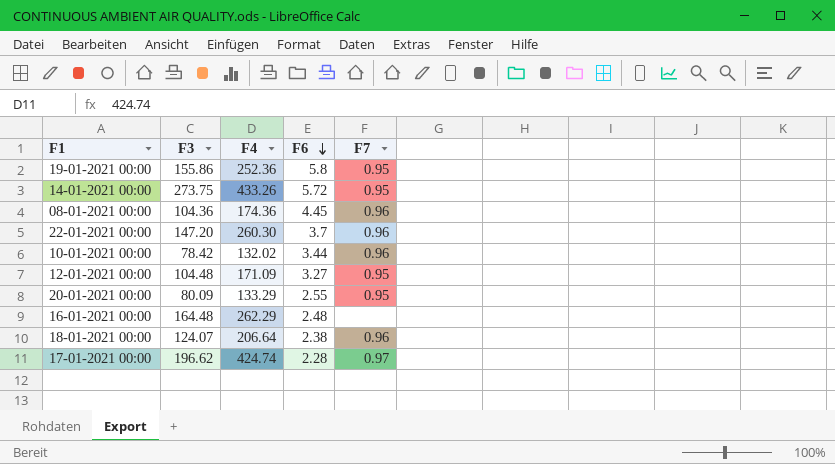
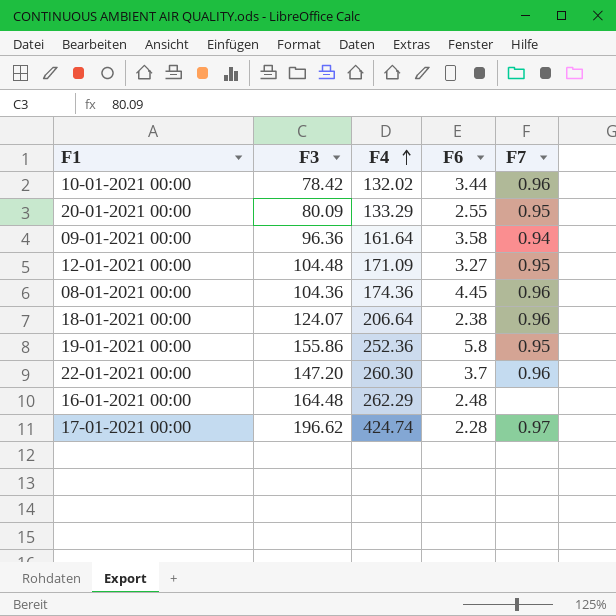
row order: F6 descending -> F4 ascending
row 14-01-2021 00:00: 273.75 | 433.26 | 5.72 | 0.95 -> none
row 09-01-2021 00:00: none -> 96.36 | 161.64 | 3.58 | 0.94

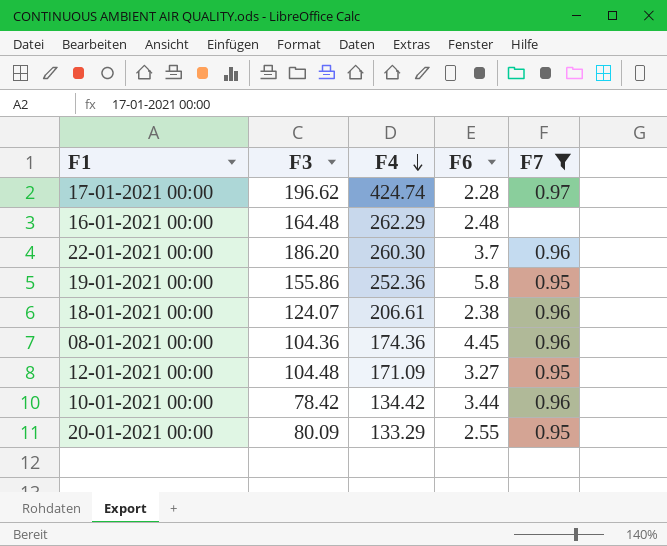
filter: none -> F7 != 0.94
row order: F4 ascending -> F4 descending
22-01-2021 00:00 | F3: 147.20 -> 186.20
18-01-2021 00:00 | F4: 206.64 -> 206.61
10-01-2021 00:00 | F4: 132.02 -> 134.42

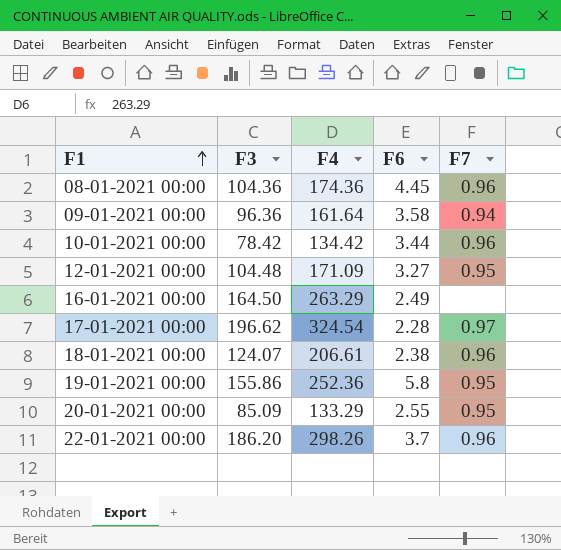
filter: F7 != 0.94 -> none
row order: F4 descending -> F1 ascending
16-01-2021 00:00 | F3: 164.48 -> 164.50
16-01-2021 00:00 | F4: 262.29 -> 263.29
16-01-2021 00:00 | F6: 2.48 -> 2.49
17-01-2021 00:00 | F4: 424.74 -> 324.54
20-01-2021 00:00 | F3: 80.09 -> 85.09
22-01-2021 00:00 | F4: 260.30 -> 298.26

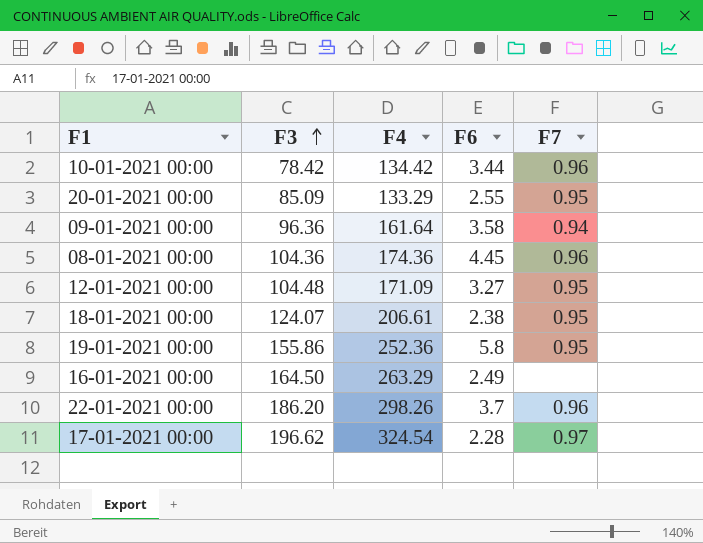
row order: F1 ascending -> F3 ascending
18-01-2021 00:00 | F7: 0.96 -> 0.95

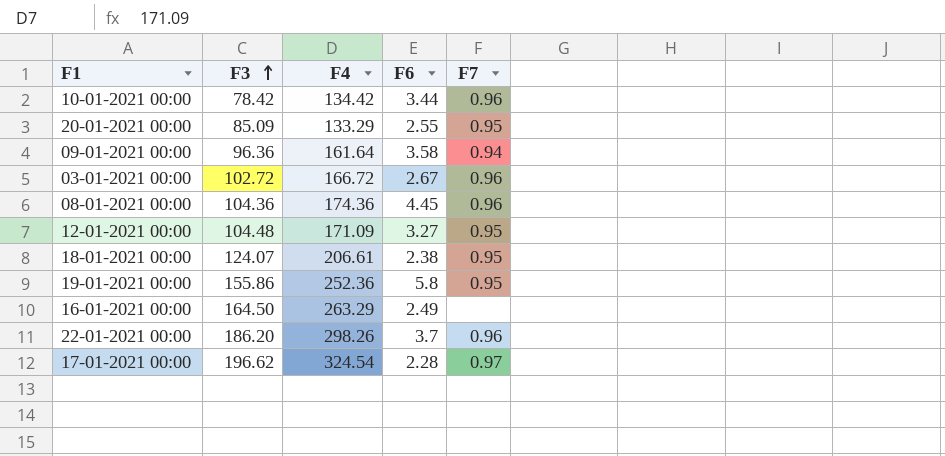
row 03-01-2021 00:00: none -> 102.72 | 166.72 | 2.67 | 0.96

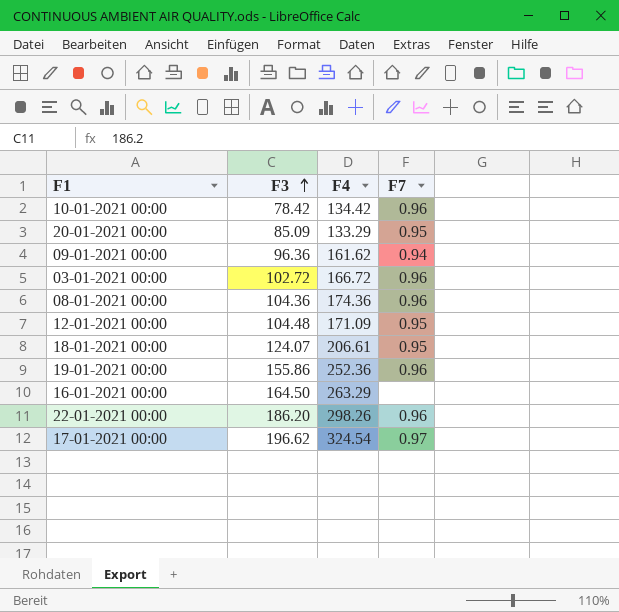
column F6 | position: 4 -> none
09-01-2021 00:00 | F4: 161.64 -> 161.62
19-01-2021 00:00 | F7: 0.95 -> 0.96

